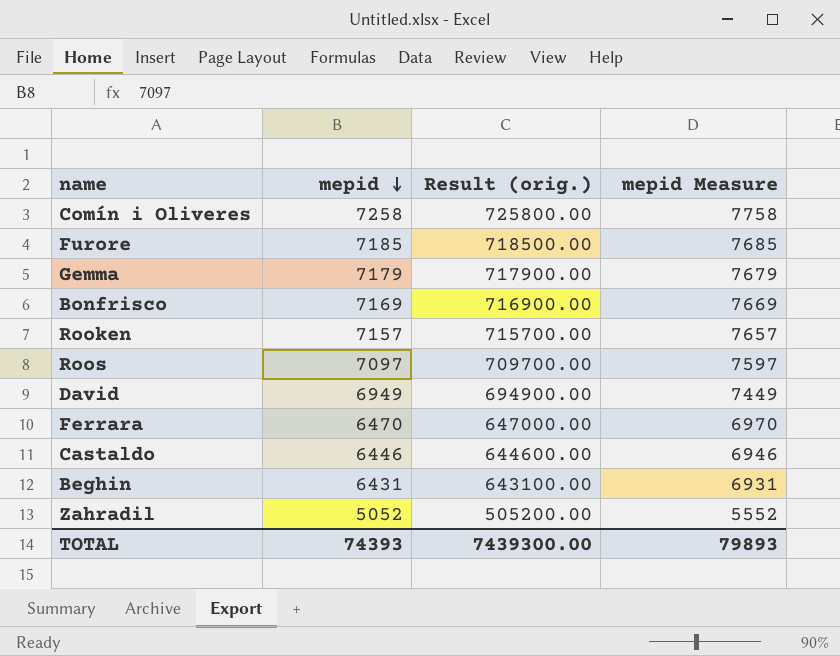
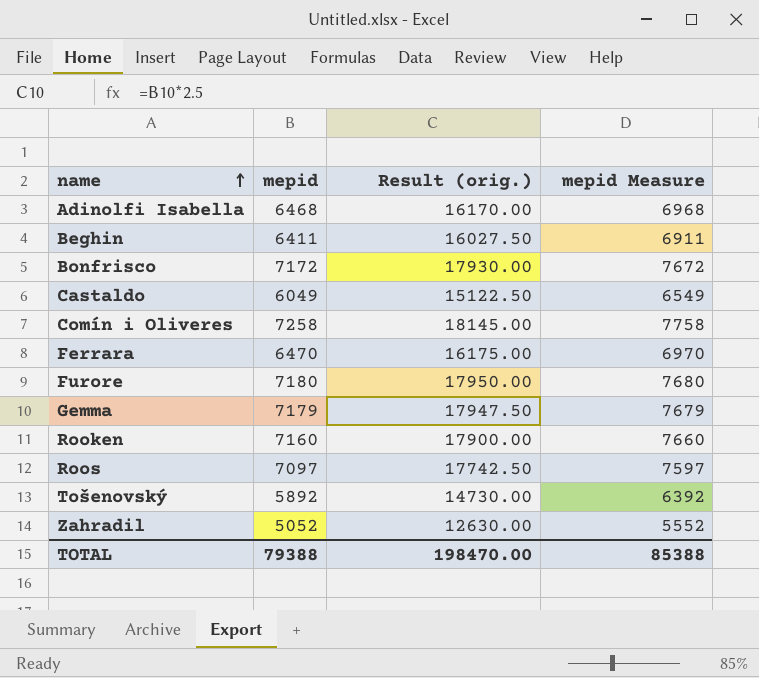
row order: mepid descending -> name ascending
column Result (orig.) | formula: [mepid] * 100 -> [mepid] * 2.5
row David: 6949 | 694900.00 | 7449 -> none
row Adinolfi Isabella: none -> 6468 | 16170.00 | 6968
Beghin | mepid: 6431 -> 6411
Beghin | mepid Measure: 6931 -> 6911
Bonfrisco | mepid: 7169 -> 7172
Bonfrisco | mepid Measure: 7669 -> 7672
Castaldo | mepid: 6446 -> 6049
Castaldo | mepid Measure: 6946 -> 6549
Furore | mepid: 7185 -> 7180
Furore | mepid Measure: 7685 -> 7680
Rooken | mepid: 7157 -> 7160
Rooken | mepid Measure: 7657 -> 7660
row Tošenovský: none -> 5892 | 14730.00 | 6392
TOTAL | mepid: 74393 -> 79388
TOTAL | Result (orig.): 7439300.00 -> 198470.00
TOTAL | mepid Measure: 79893 -> 85388

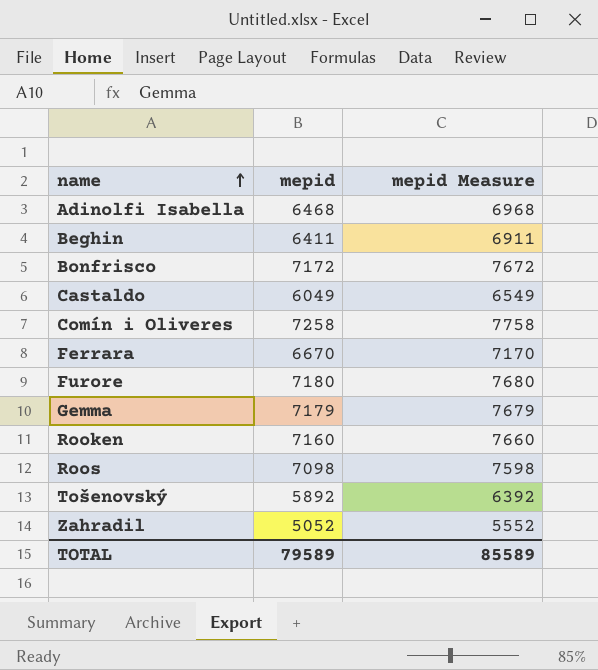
column Result (orig.) | formula: [mepid] * 2.5 -> none
Ferrara | mepid: 6470 -> 6670
Ferrara | mepid Measure: 6970 -> 7170
Roos | mepid: 7097 -> 7098
Roos | mepid Measure: 7597 -> 7598
TOTAL | mepid: 79388 -> 79589
TOTAL | mepid Measure: 85388 -> 85589

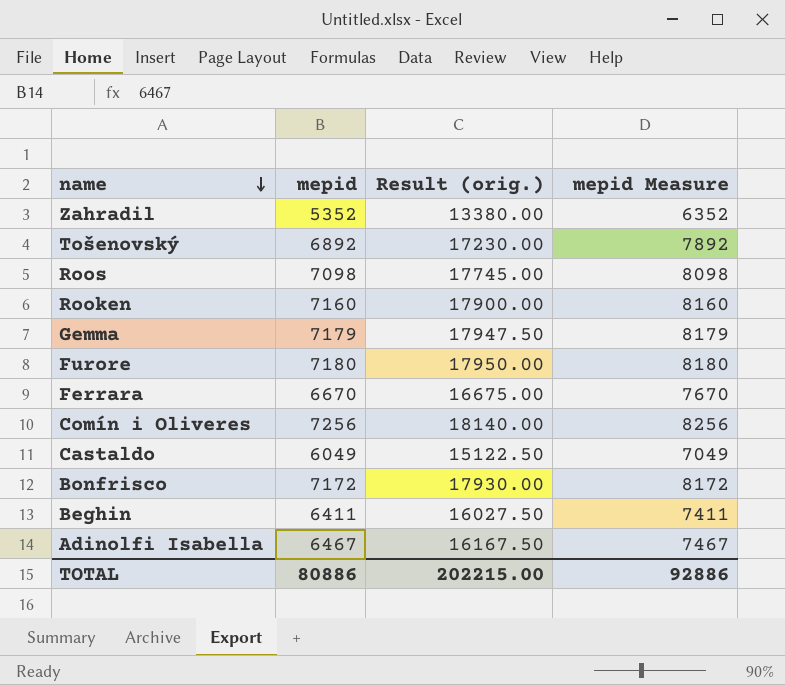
row order: name ascending -> name descending
column Result (orig.) | formula: none -> [mepid] * 2.5
column mepid Measure | formula: [mepid] + 500 -> [mepid] + 1000
Zahradil | mepid: 5052 -> 5352
Tošenovský | mepid: 5892 -> 6892
Comín i Oliveres | mepid: 7258 -> 7256
Adinolfi Isabella | mepid: 6468 -> 6467
TOTAL | mepid: 79589 -> 80886
TOTAL | mepid Measure: 85589 -> 92886

